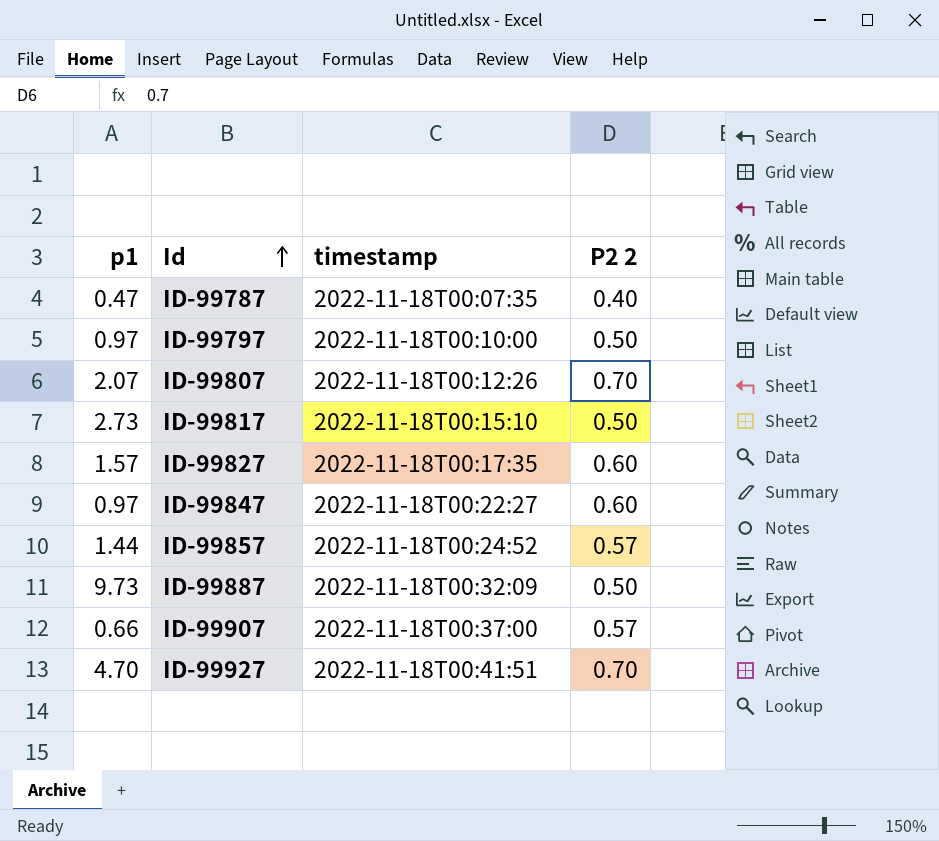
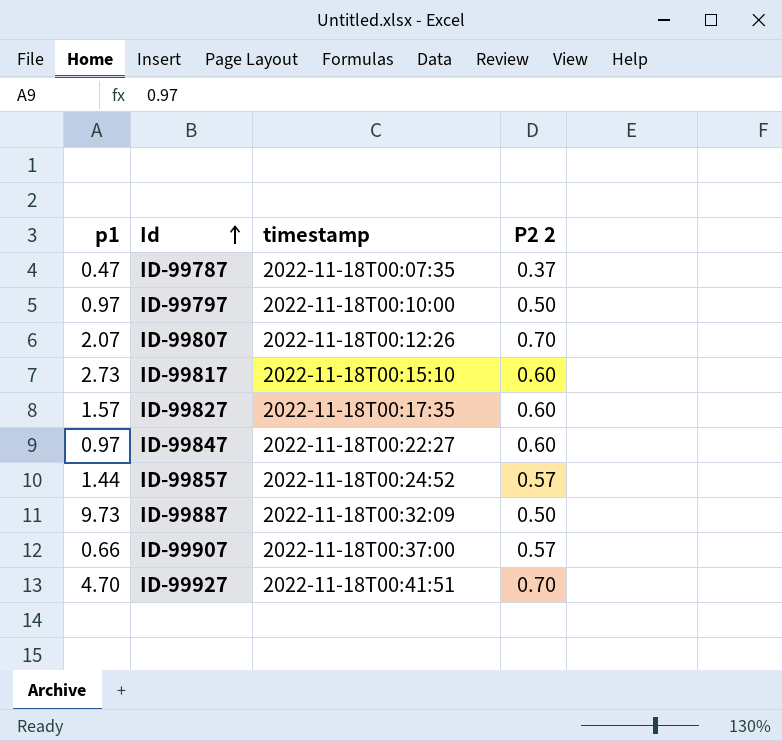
ID-99787 | P2 2: 0.40 -> 0.37
ID-99817 | P2 2: 0.50 -> 0.60

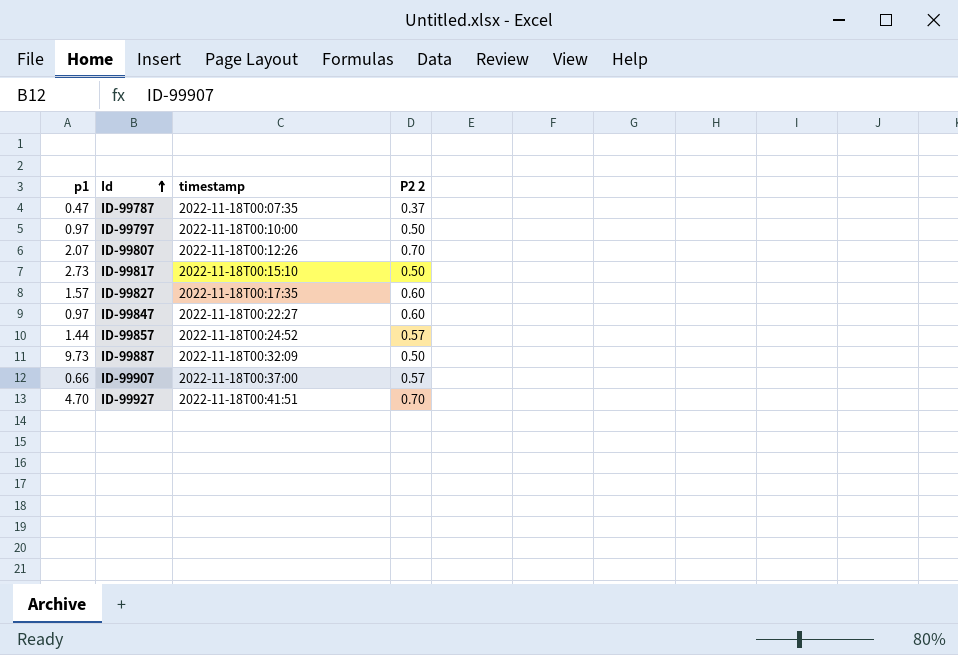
ID-99817 | P2 2: 0.60 -> 0.50

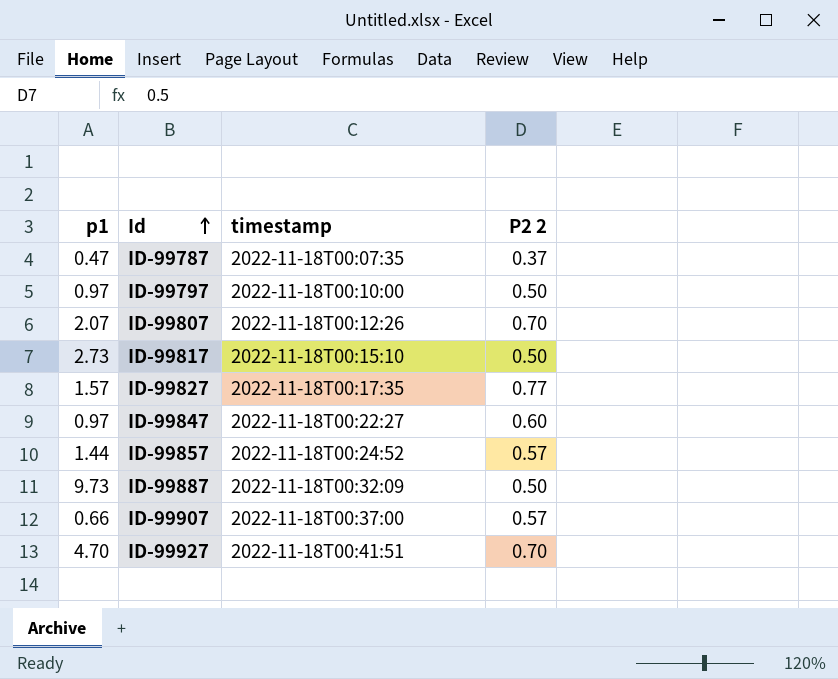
ID-99827 | P2 2: 0.60 -> 0.77

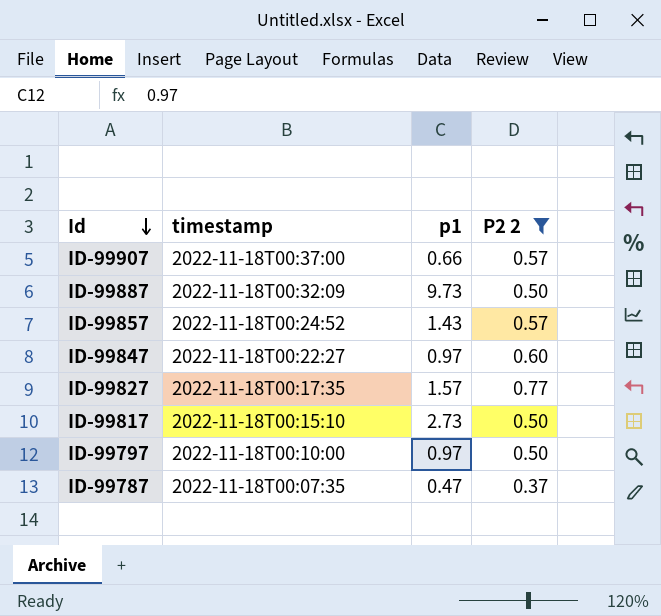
filter: none -> P2 2 != 0.70
row order: Id ascending -> Id descending
column p1 | position: 1 -> 3
ID-99857 | p1: 1.44 -> 1.43

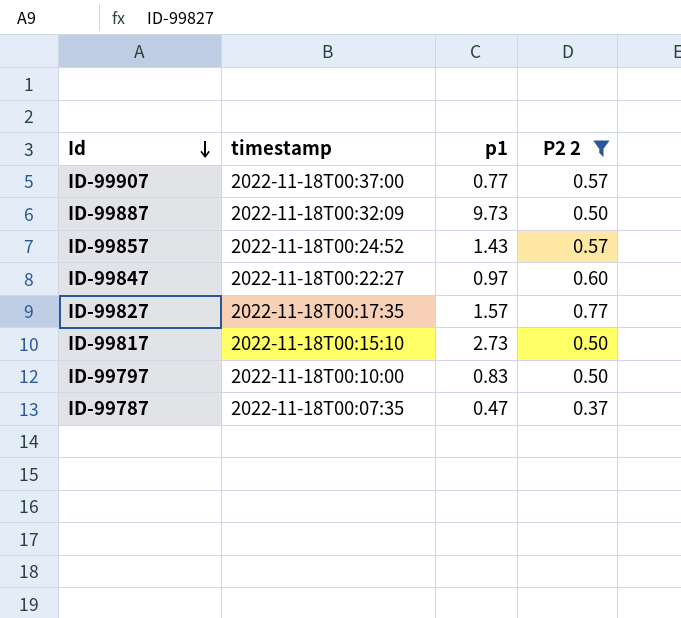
ID-99907 | p1: 0.66 -> 0.77
ID-99797 | p1: 0.97 -> 0.83

